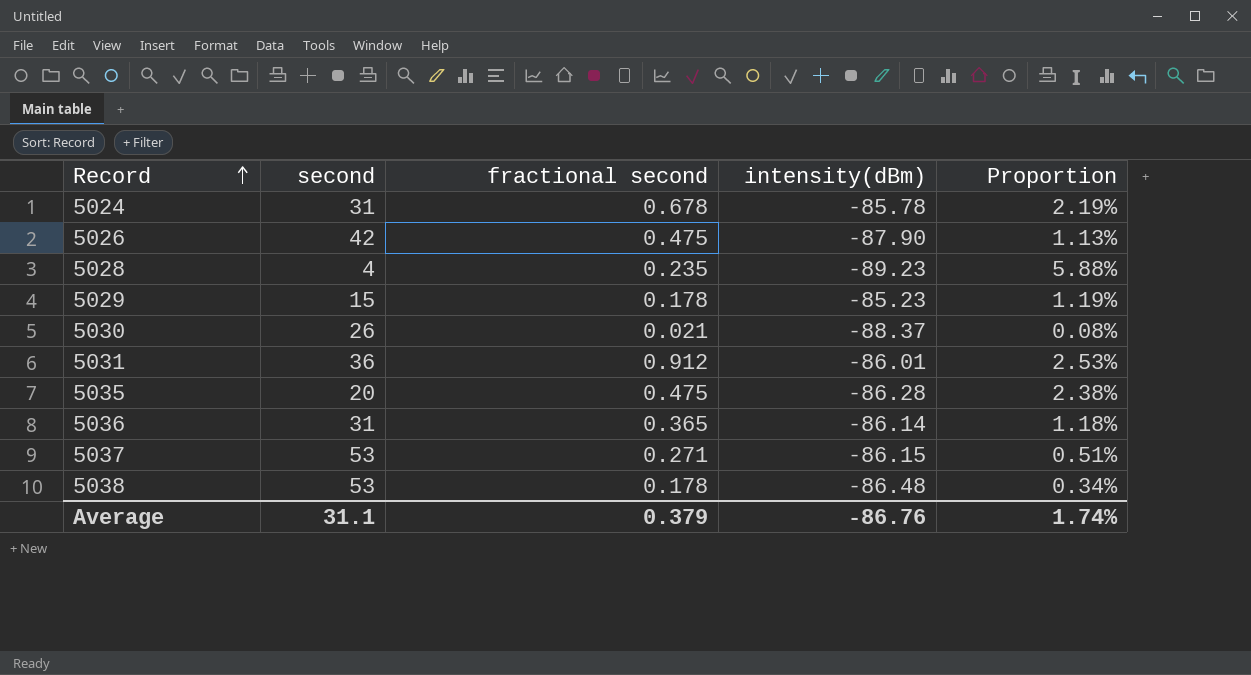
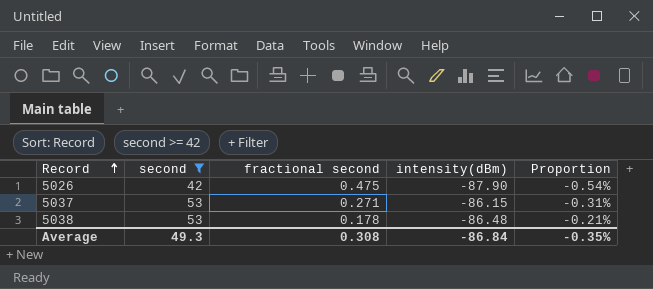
filter: none -> second >= 42
column Proportion | formula: [fractional second] / [second] -> [fractional second] / [intensity(dBm)]
Average | second: 31.1 -> 49.3
Average | fractional second: 0.379 -> 0.308
Average | intensity(dBm): -86.76 -> -86.84
Average | Proportion: 1.74% -> -0.35%

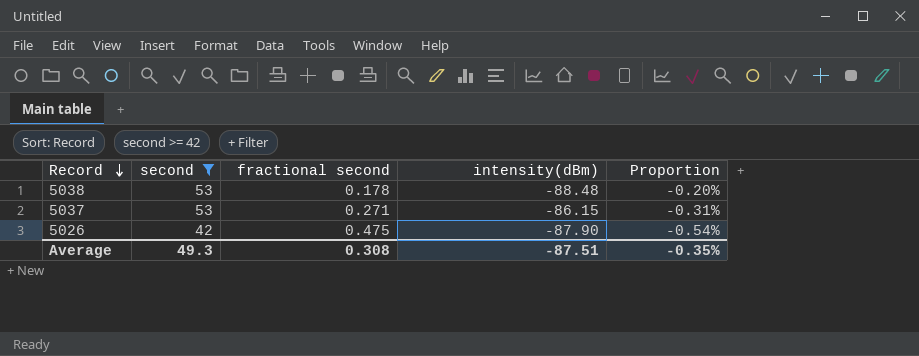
row order: Record ascending -> Record descending
5038 | intensity(dBm): -86.48 -> -88.48
5038 | Proportion: -0.21% -> -0.20%
Average | intensity(dBm): -86.84 -> -87.51

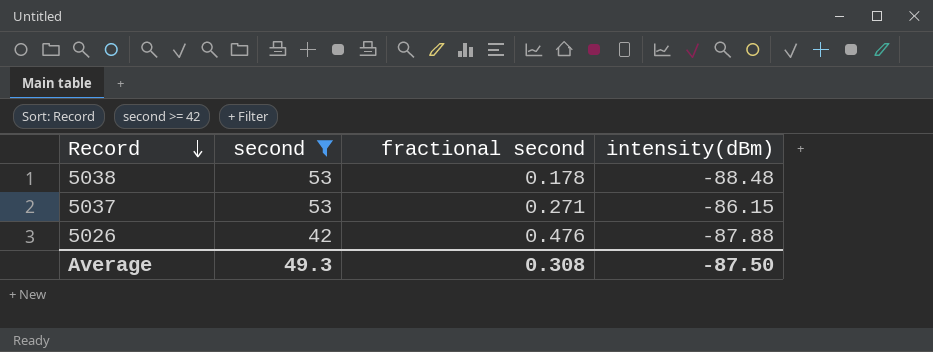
column Proportion | formula: [fractional second] / [intensity(dBm)] -> none
5026 | fractional second: 0.475 -> 0.476
5026 | intensity(dBm): -87.90 -> -87.88
Average | intensity(dBm): -87.51 -> -87.50

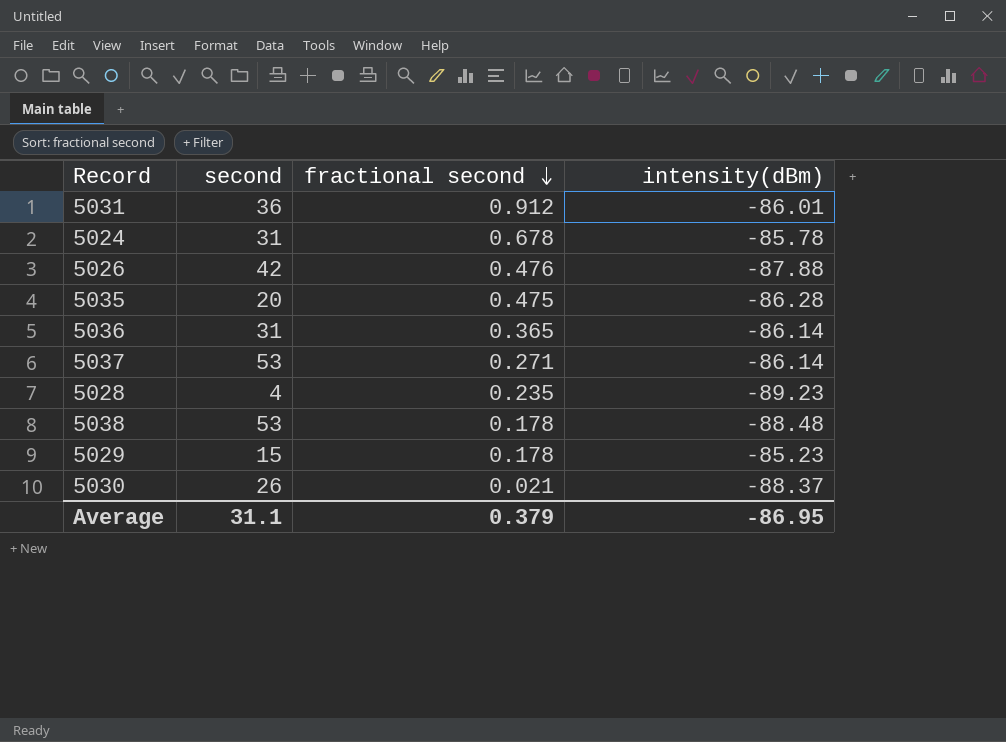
filter: second >= 42 -> none
row order: Record descending -> fractional second descending
5037 | intensity(dBm): -86.15 -> -86.14
Average | second: 49.3 -> 31.1
Average | fractional second: 0.308 -> 0.379
Average | intensity(dBm): -87.50 -> -86.95

